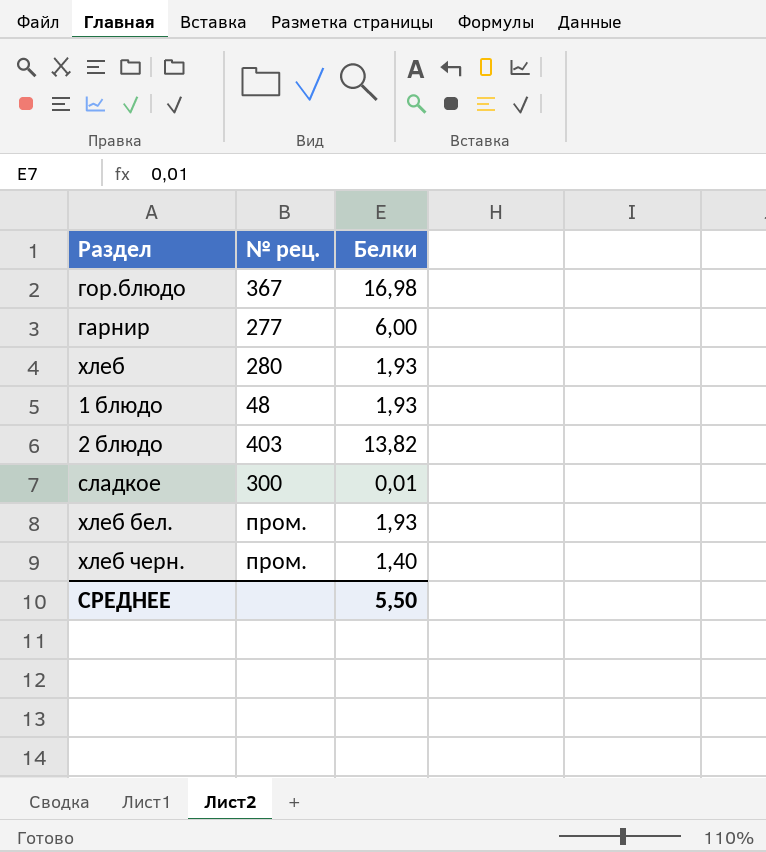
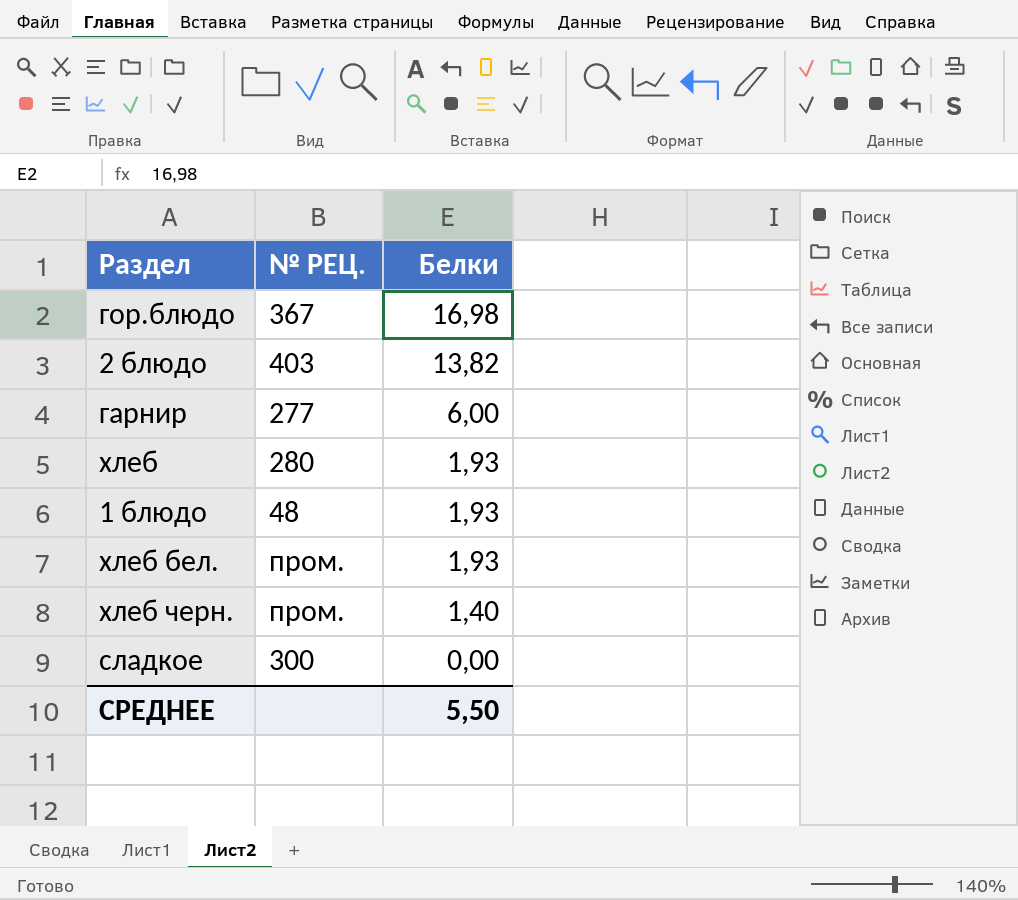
row order: none -> Белки descending
column name: № рец. -> № РЕЦ.
сладкое | Белки: 0,01 -> 0,00

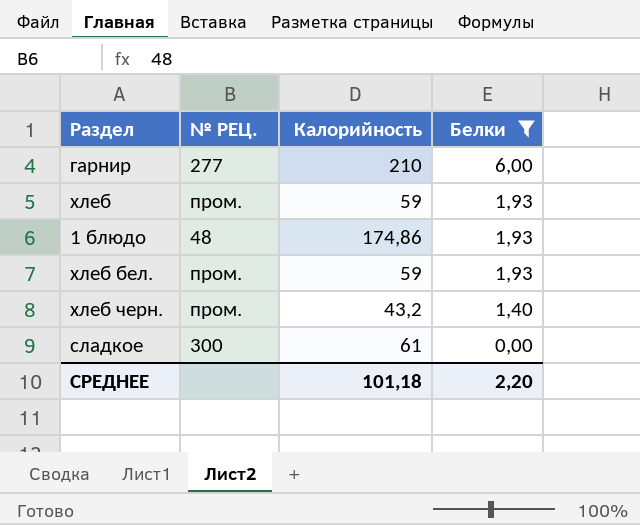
filter: none -> Белки <= 6,00
column Калорийность | position: none -> 3
хлеб | № РЕЦ.: 280 -> пром.
СРЕДНЕЕ | Белки: 5,50 -> 2,20

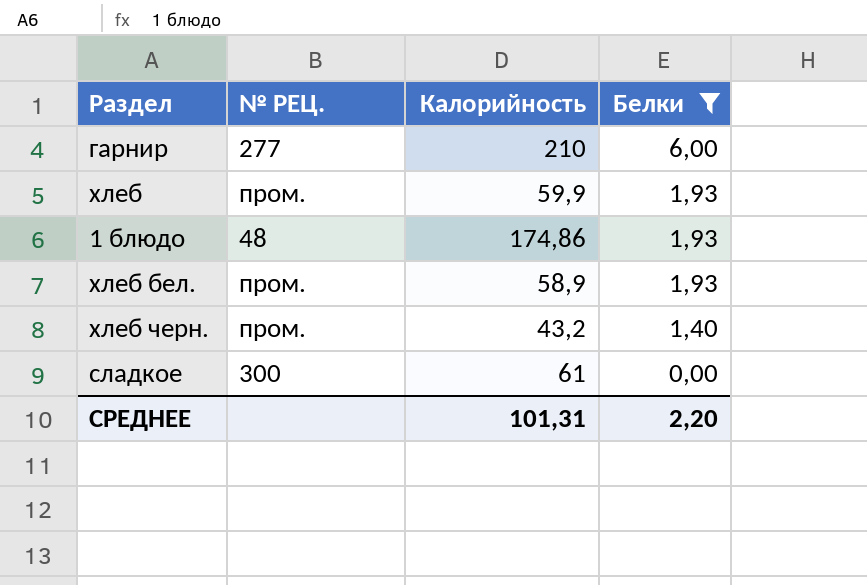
хлеб | Калорийность: 59 -> 59,9
хлеб бел. | Калорийность: 59 -> 58,9
СРЕДНЕЕ | Калорийность: 101,18 -> 101,31

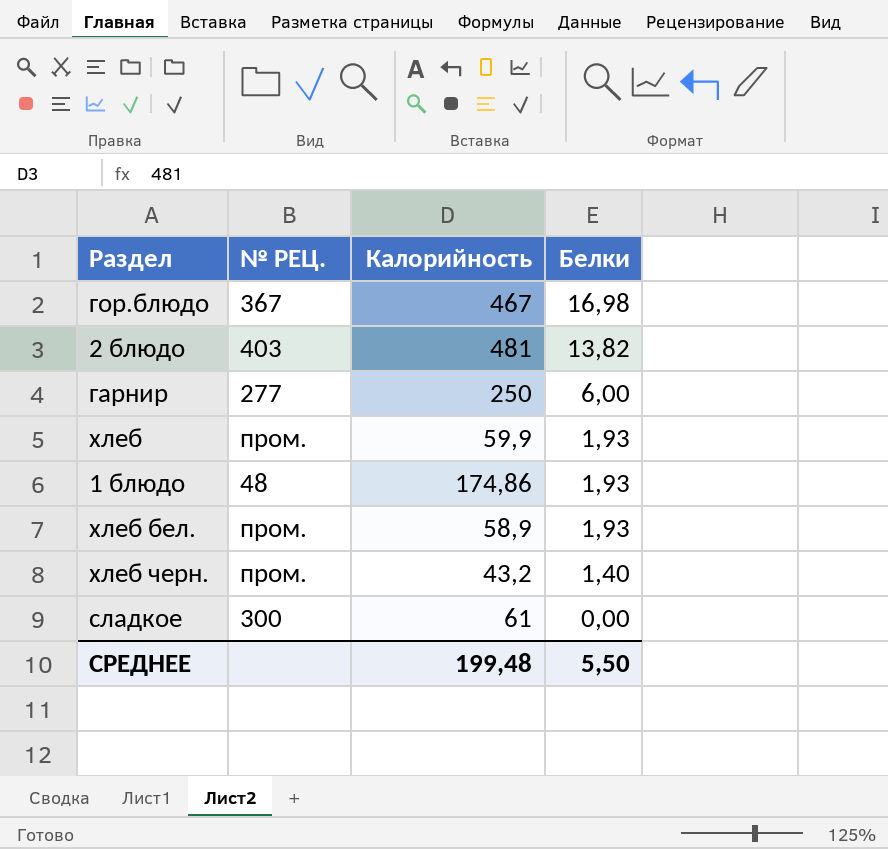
filter: Белки <= 6,00 -> none
гарнир | Калорийность: 210 -> 250
СРЕДНЕЕ | Калорийность: 101,31 -> 199,48
СРЕДНЕЕ | Белки: 2,20 -> 5,50

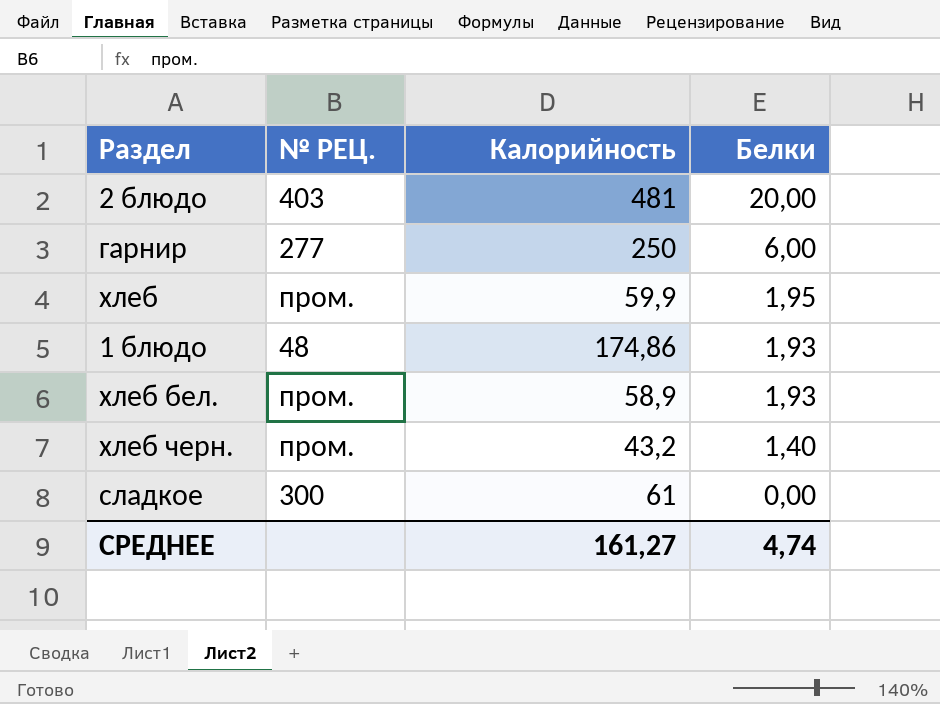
row гор.блюдо: 367 | 467 | 16,98 -> none
2 блюдо | Белки: 13,82 -> 20,00
хлеб | Белки: 1,93 -> 1,95
СРЕДНЕЕ | Калорийность: 199,48 -> 161,27
СРЕДНЕЕ | Белки: 5,50 -> 4,74

